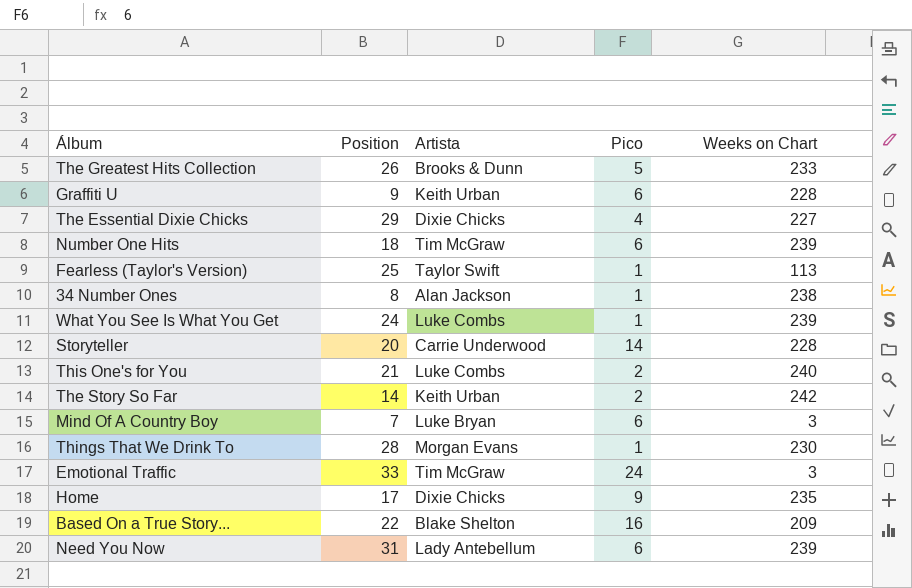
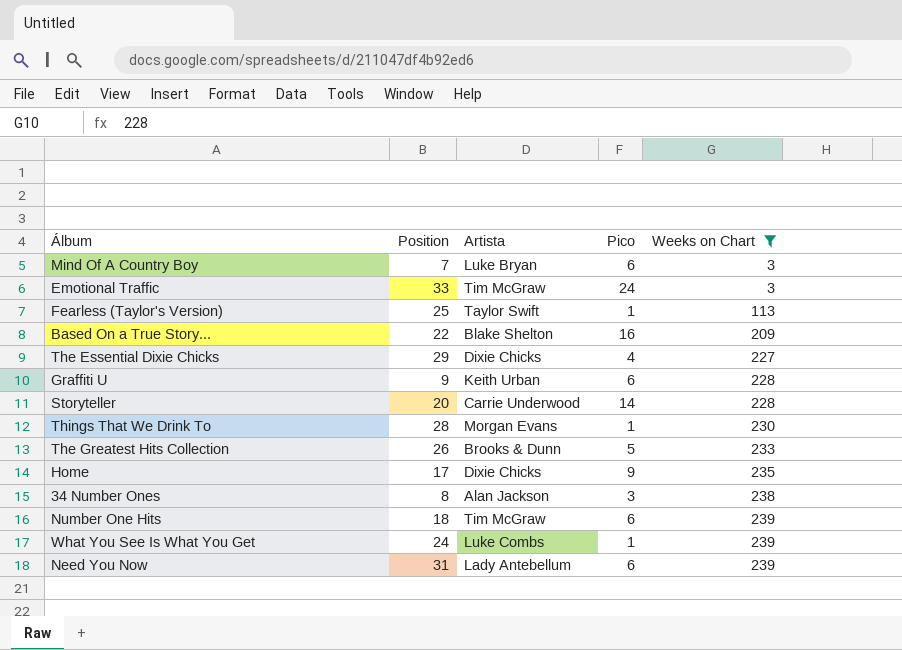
filter: none -> Weeks on Chart <= 239
row order: none -> Weeks on Chart ascending
34 Number Ones | Pico: 1 -> 3

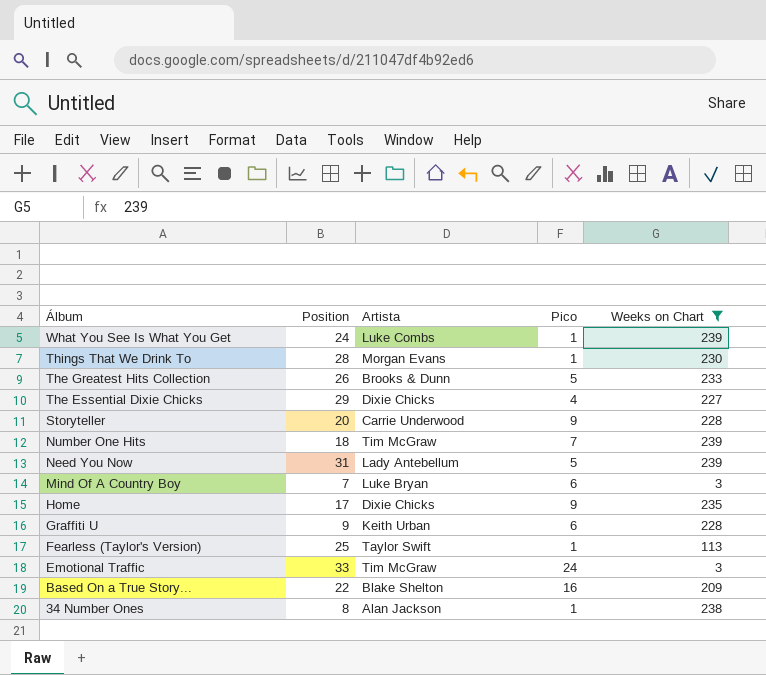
row order: Weeks on Chart ascending -> Álbum descending
Storyteller | Pico: 14 -> 9
Number One Hits | Pico: 6 -> 7
Need You Now | Pico: 6 -> 5
34 Number Ones | Pico: 3 -> 1

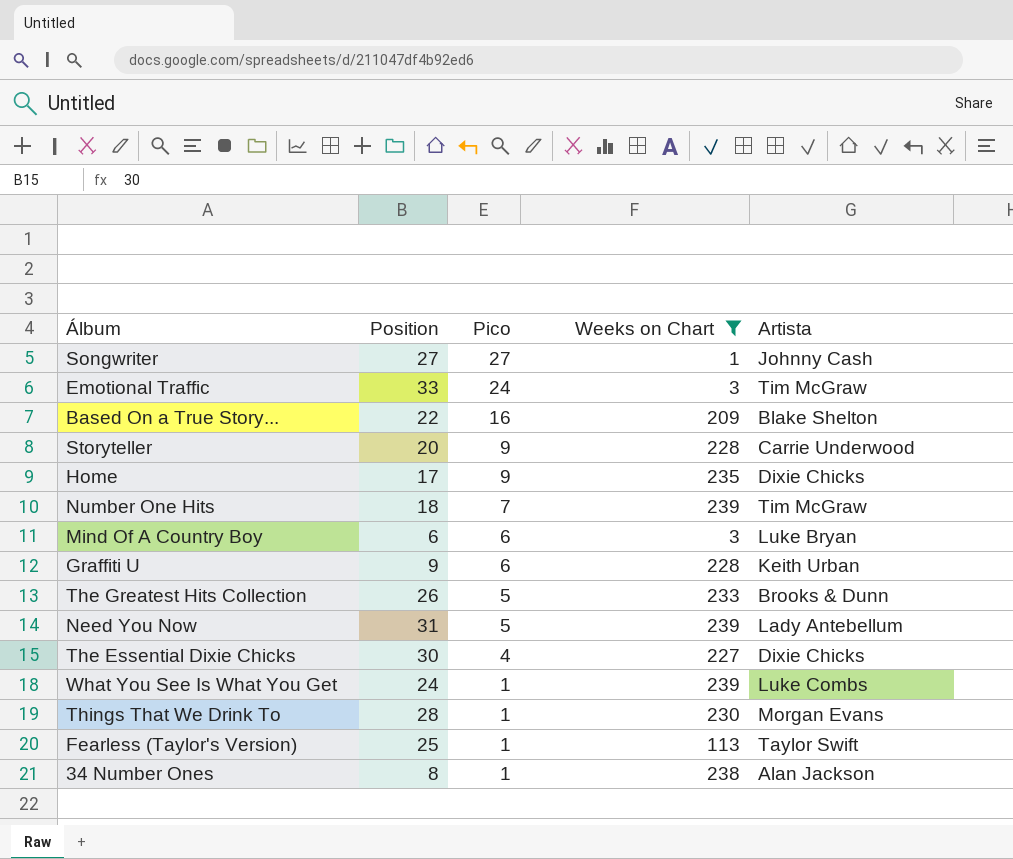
row order: Álbum descending -> Pico descending
column Artista | position: 3 -> 5
row Songwriter: none -> 27 | 27 | 1 | Johnny Cash
Mind Of A Country Boy | Position: 7 -> 6
The Essential Dixie Chicks | Position: 29 -> 30

